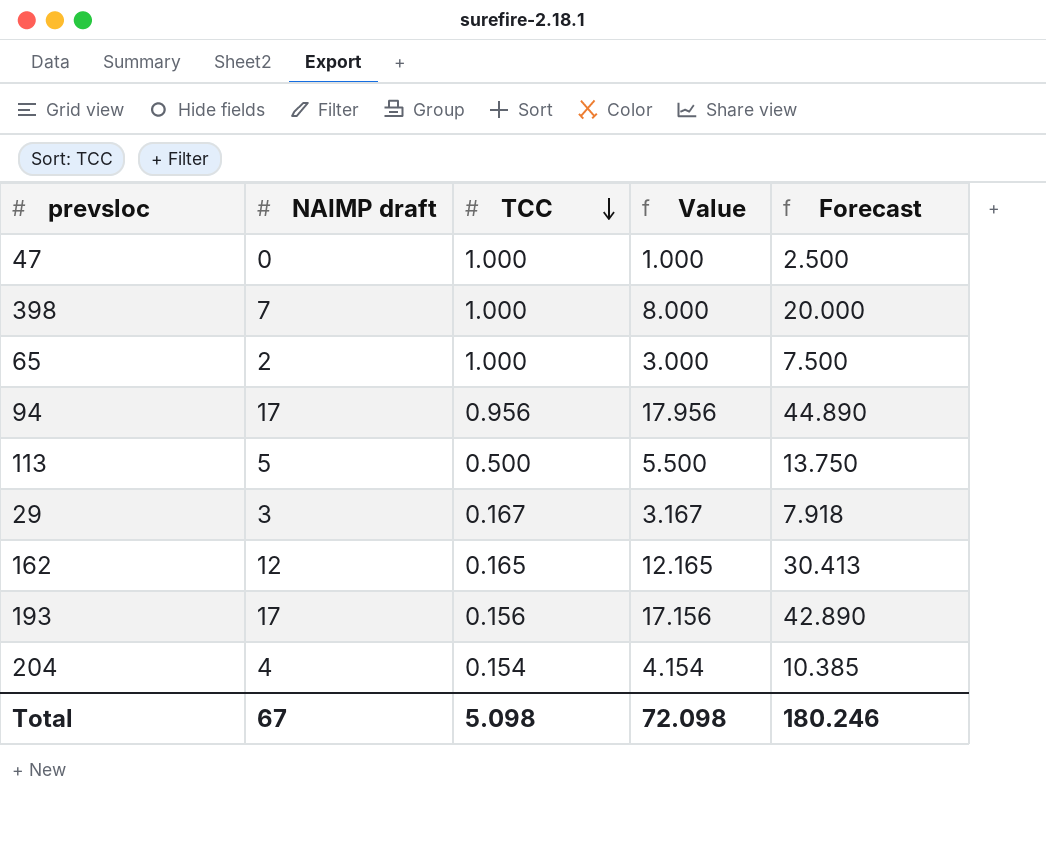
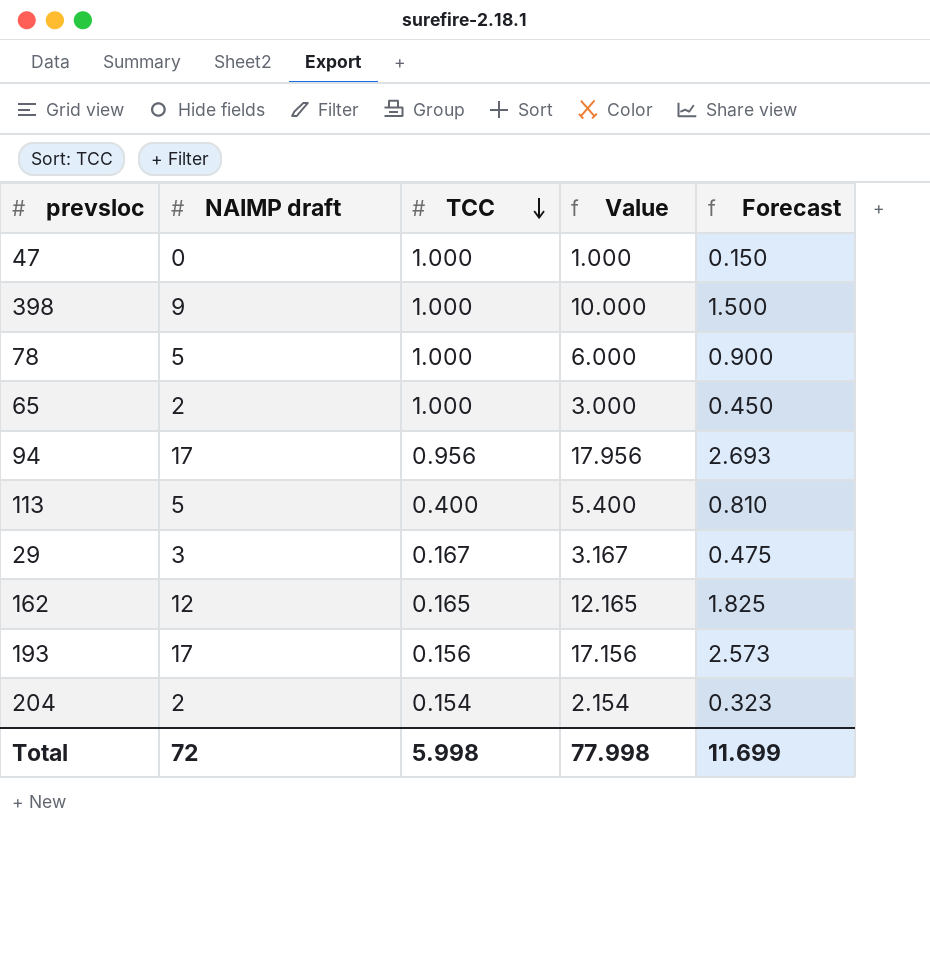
column Forecast | formula: [Value] * 2.5 -> [Value] * 0.15
398 | NAIMP draft: 7 -> 9
398 | Value: 8.000 -> 10.000
row 78: none -> 5 | 1.000 | 6.000 | 0.900
113 | TCC: 0.500 -> 0.400
113 | Value: 5.500 -> 5.400
204 | NAIMP draft: 4 -> 2
204 | Value: 4.154 -> 2.154
Total | NAIMP draft: 67 -> 72
Total | TCC: 5.098 -> 5.998
Total | Value: 72.098 -> 77.998
Total | Forecast: 180.246 -> 11.699

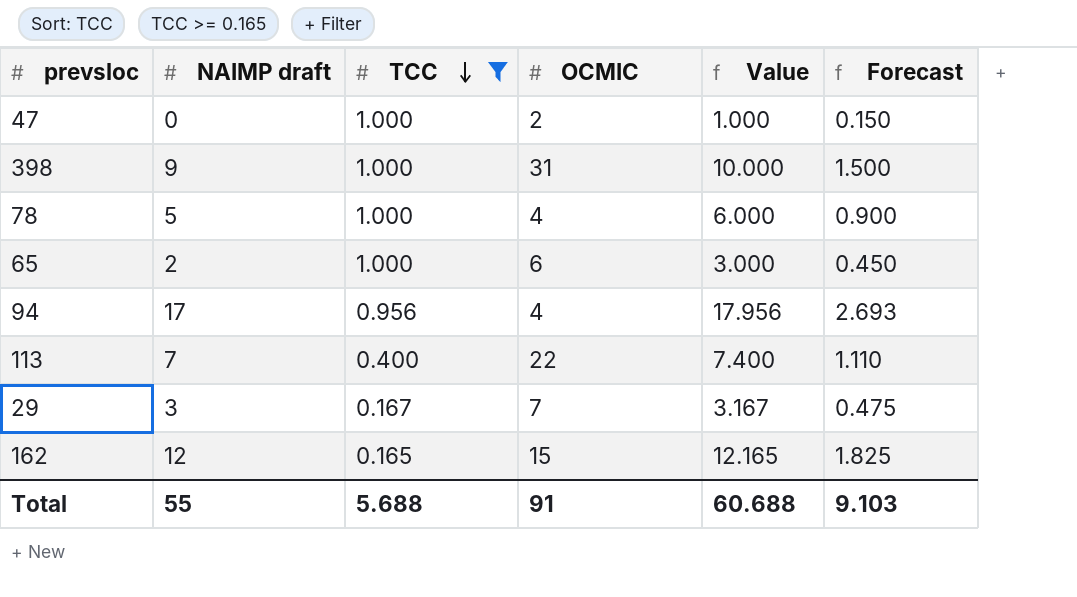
filter: none -> TCC >= 0.165
column OCMIC | position: none -> 4
113 | NAIMP draft: 5 -> 7
113 | Value: 5.400 -> 7.400
113 | Forecast: 0.810 -> 1.110
Total | NAIMP draft: 72 -> 55
Total | TCC: 5.998 -> 5.688
Total | Value: 77.998 -> 60.688
Total | Forecast: 11.699 -> 9.103

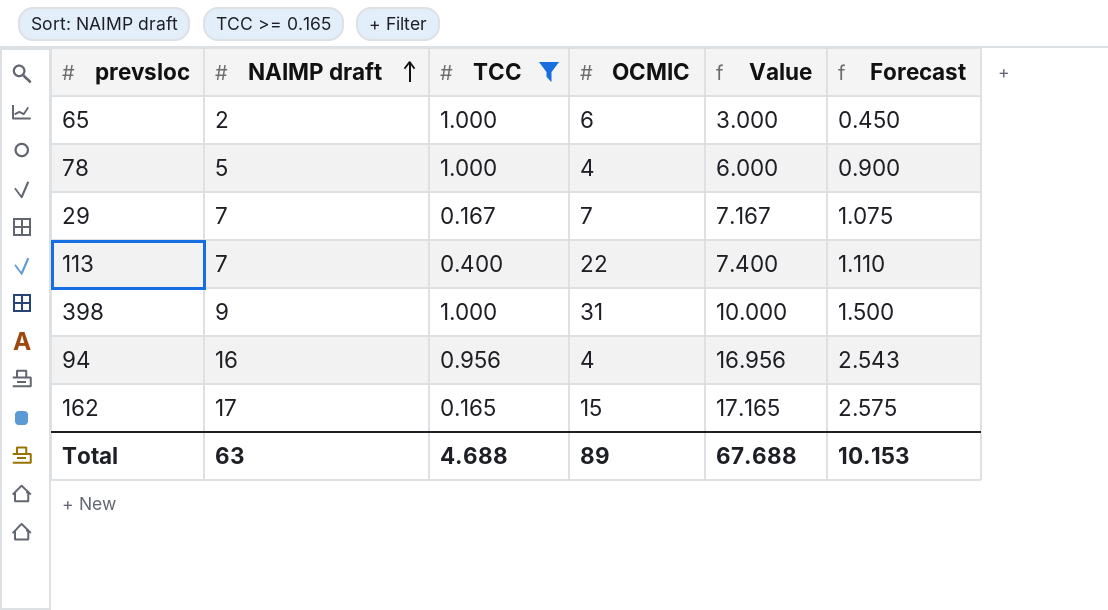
row order: TCC descending -> NAIMP draft ascending
row 47: 0 | 1.000 | 2 | 1.000 | 0.150 -> none
29 | NAIMP draft: 3 -> 7
29 | Value: 3.167 -> 7.167
29 | Forecast: 0.475 -> 1.075
94 | NAIMP draft: 17 -> 16
94 | Value: 17.956 -> 16.956
94 | Forecast: 2.693 -> 2.543
162 | NAIMP draft: 12 -> 17
162 | Value: 12.165 -> 17.165
162 | Forecast: 1.825 -> 2.575
Total | NAIMP draft: 55 -> 63
Total | TCC: 5.688 -> 4.688
Total | OCMIC: 91 -> 89
Total | Value: 60.688 -> 67.688
Total | Forecast: 9.103 -> 10.153

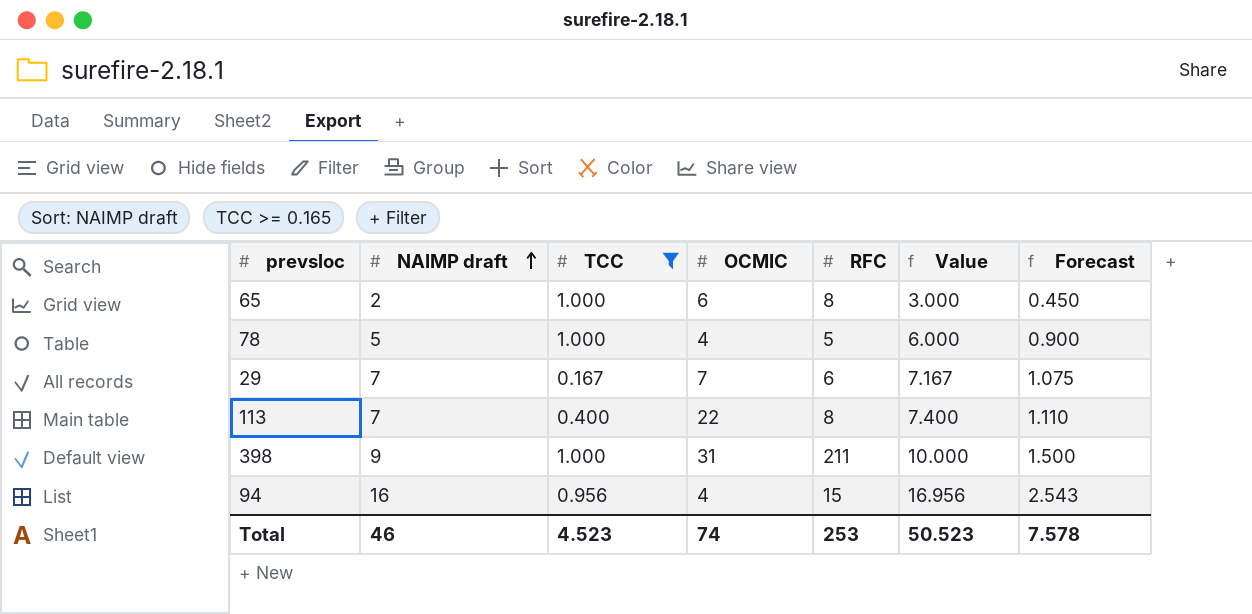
column RFC | position: none -> 5
row 162: 17 | 0.165 | 15 | 17.165 | 2.575 -> none
Total | NAIMP draft: 63 -> 46
Total | TCC: 4.688 -> 4.523
Total | OCMIC: 89 -> 74
Total | Value: 67.688 -> 50.523
Total | Forecast: 10.153 -> 7.578

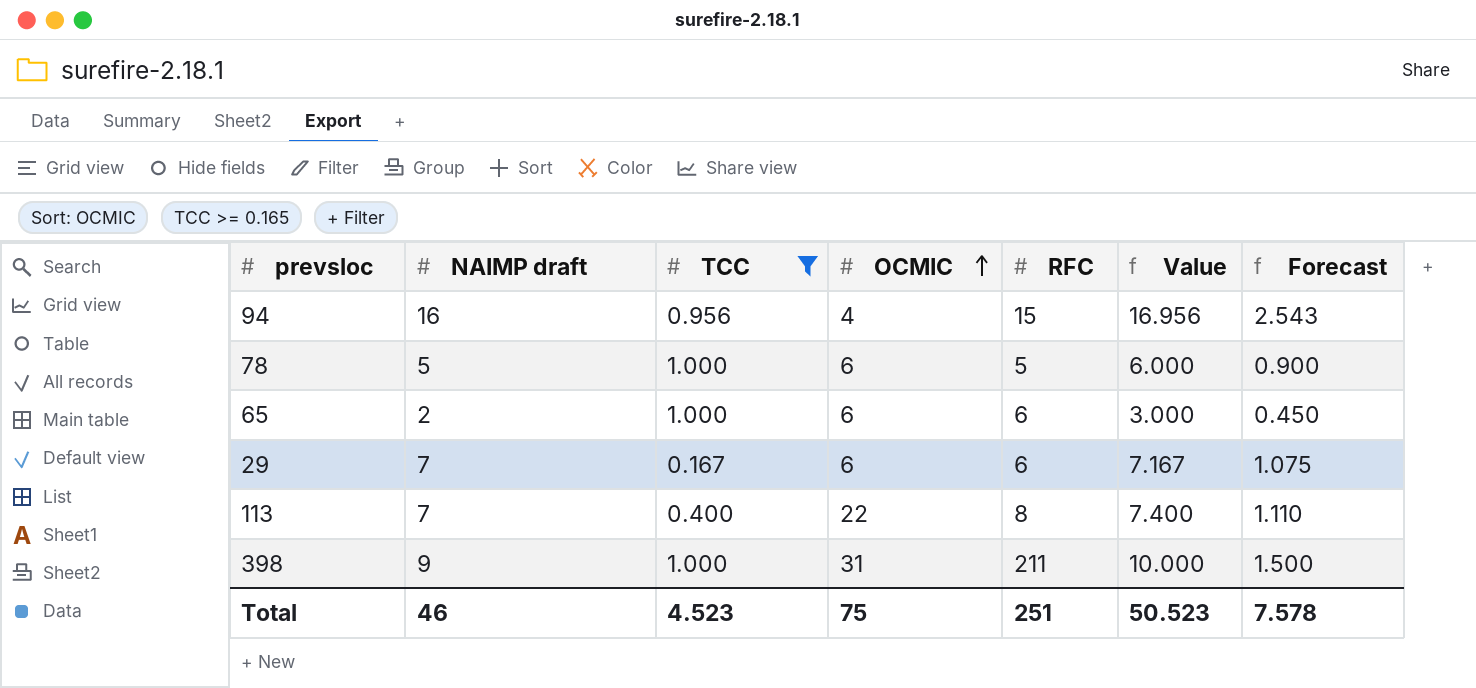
row order: NAIMP draft ascending -> OCMIC ascending
78 | OCMIC: 4 -> 6
65 | RFC: 8 -> 6
29 | OCMIC: 7 -> 6
Total | OCMIC: 74 -> 75
Total | RFC: 253 -> 251

